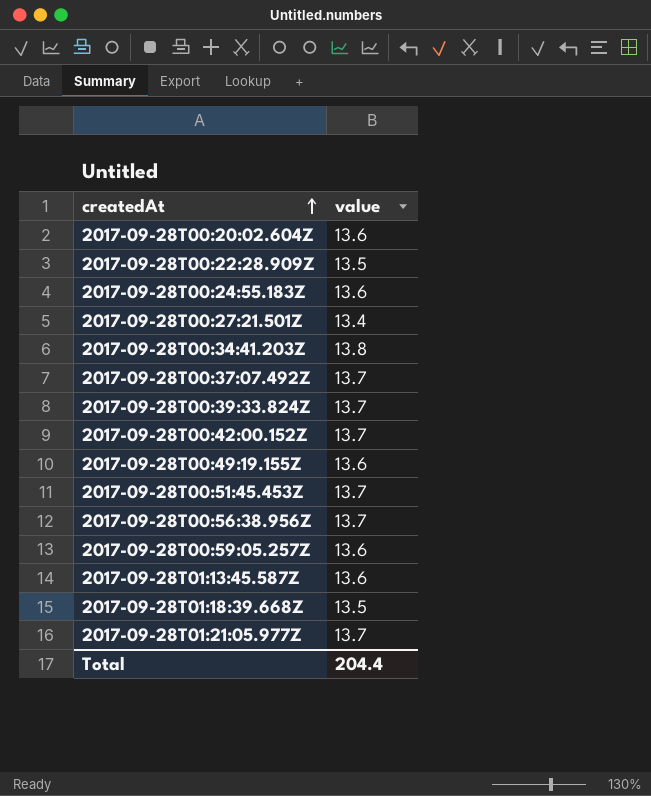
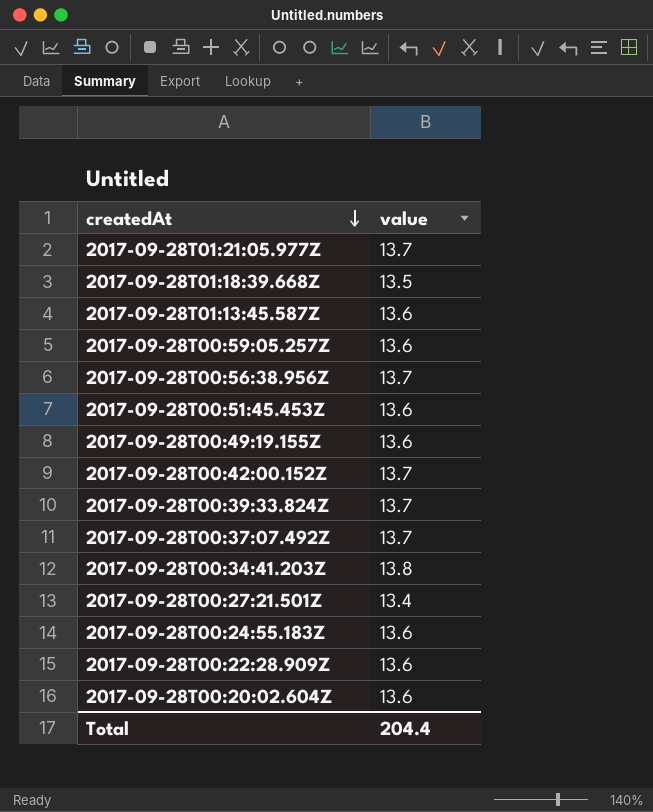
row order: createdAt ascending -> createdAt descending
2017-09-28T00:51:45.453Z | value: 13.7 -> 13.6
2017-09-28T00:22:28.909Z | value: 13.5 -> 13.6

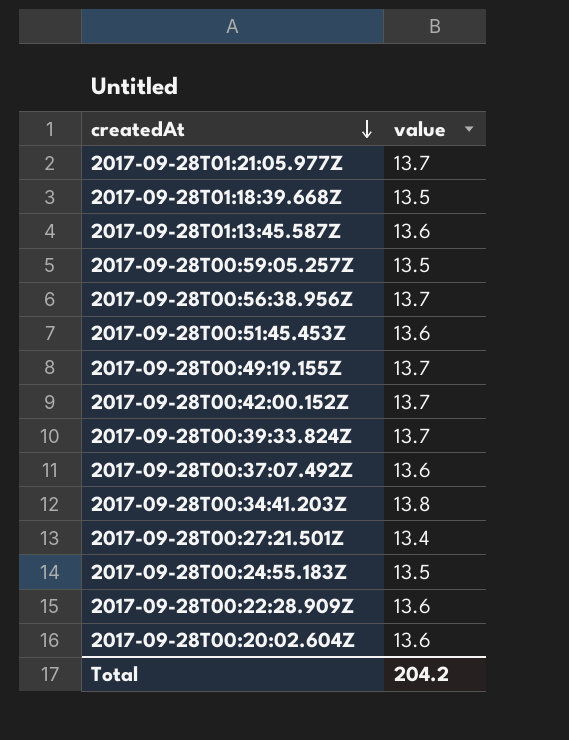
2017-09-28T00:59:05.257Z | value: 13.6 -> 13.5
2017-09-28T00:49:19.155Z | value: 13.6 -> 13.7
2017-09-28T00:37:07.492Z | value: 13.7 -> 13.6
2017-09-28T00:24:55.183Z | value: 13.6 -> 13.5
Total | value: 204.4 -> 204.2

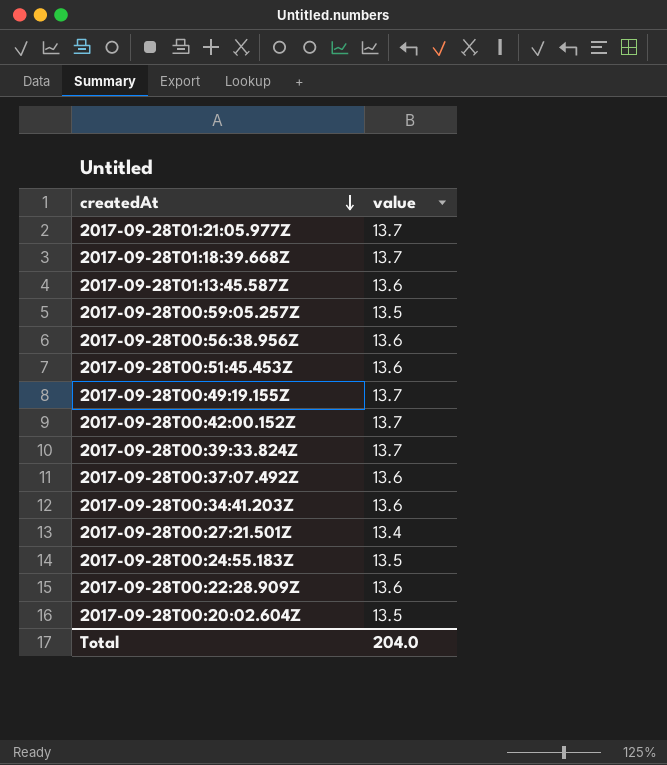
2017-09-28T01:18:39.668Z | value: 13.5 -> 13.7
2017-09-28T00:56:38.956Z | value: 13.7 -> 13.6
2017-09-28T00:34:41.203Z | value: 13.8 -> 13.6
2017-09-28T00:20:02.604Z | value: 13.6 -> 13.5
Total | value: 204.2 -> 204.0

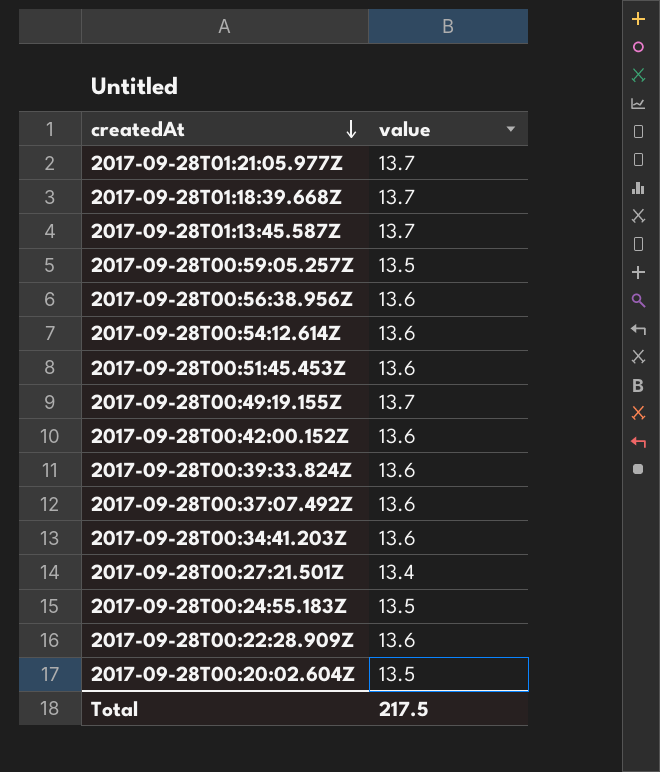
2017-09-28T01:13:45.587Z | value: 13.6 -> 13.7
row 2017-09-28T00:54:12.614Z: none -> 13.6
2017-09-28T00:42:00.152Z | value: 13.7 -> 13.6
2017-09-28T00:39:33.824Z | value: 13.7 -> 13.6
Total | value: 204.0 -> 217.5

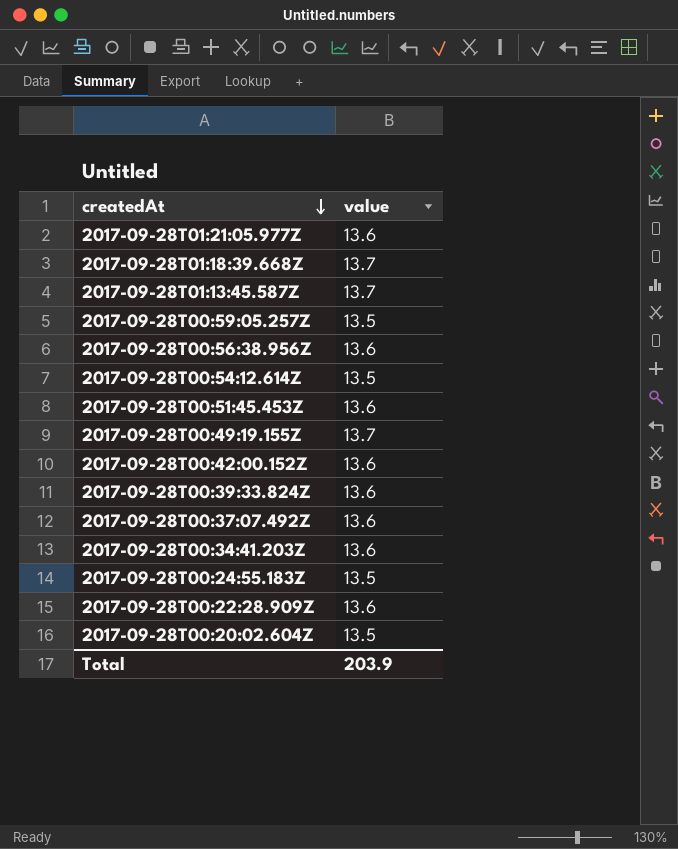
row 2017-09-28T00:27:21.501Z: 13.4 -> none
2017-09-28T01:21:05.977Z | value: 13.7 -> 13.6
2017-09-28T00:54:12.614Z | value: 13.6 -> 13.5
Total | value: 217.5 -> 203.9

